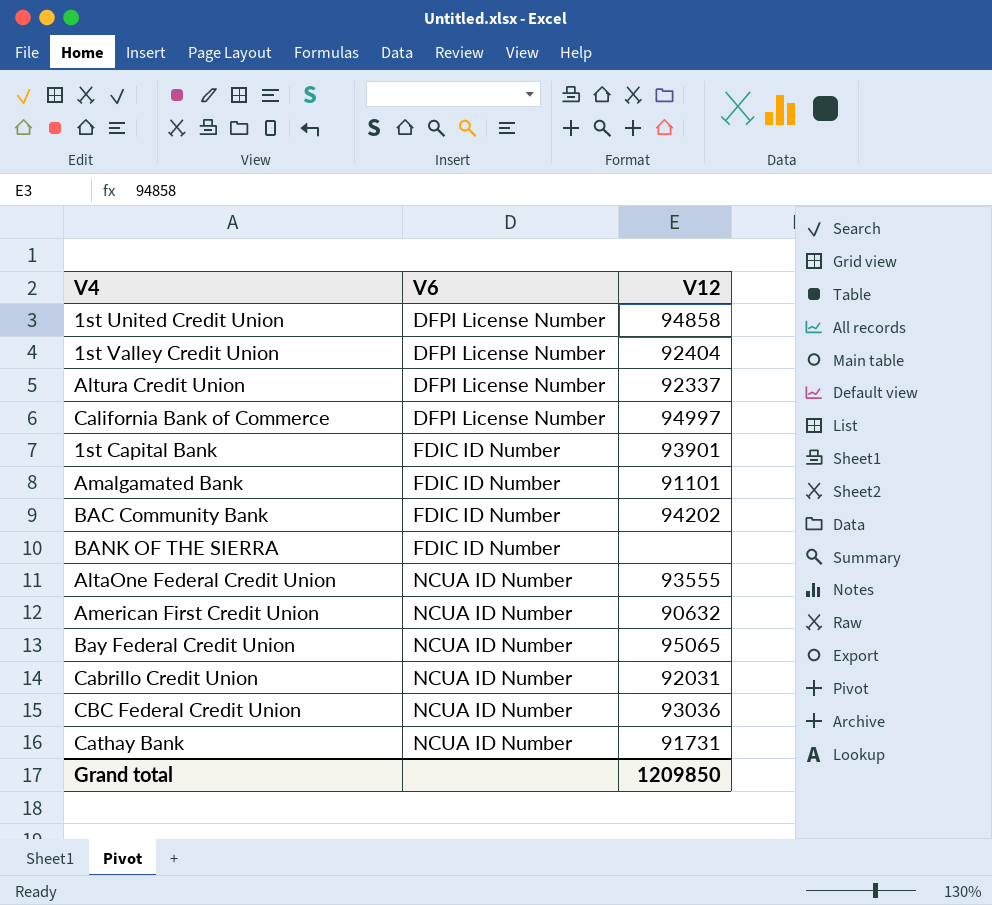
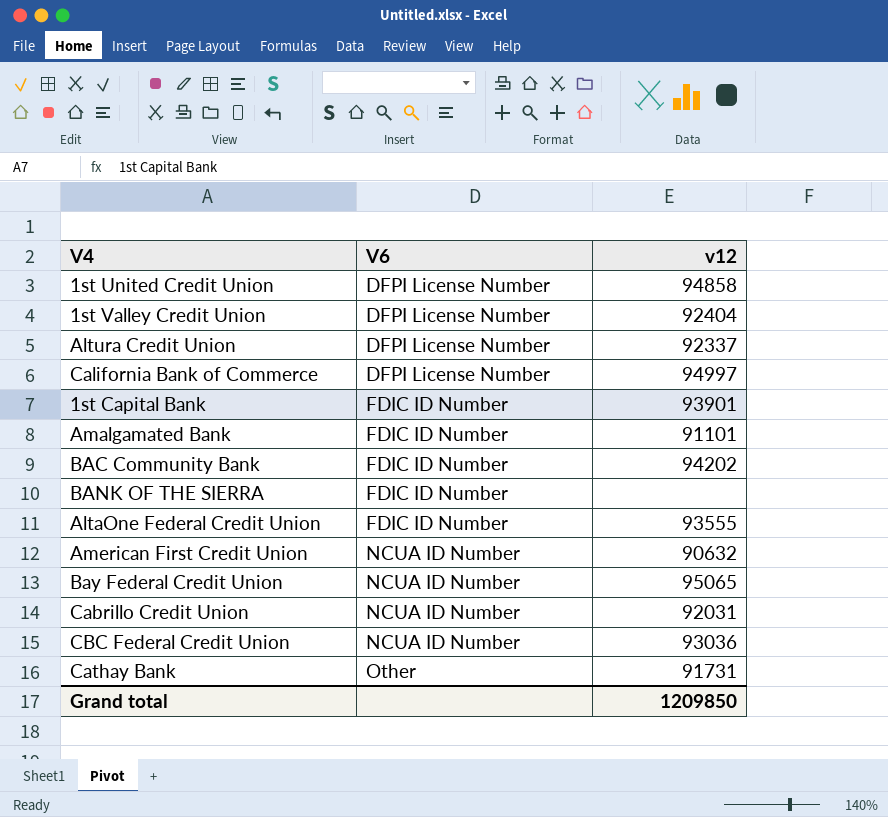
column name: V12 -> v12
AltaOne Federal Credit Union | V6: NCUA ID Number -> FDIC ID Number
Cathay Bank | V6: NCUA ID Number -> Other

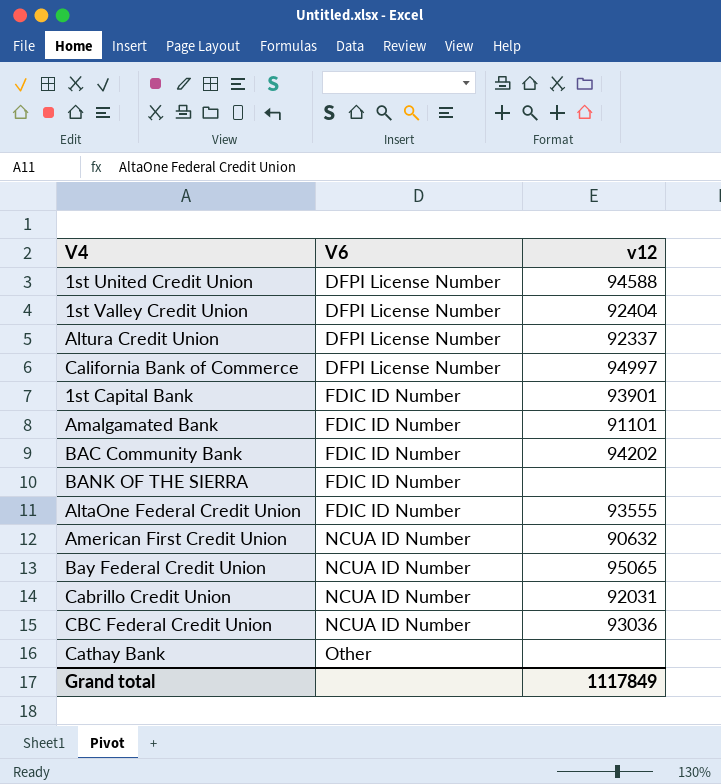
1st United Credit Union | v12: 94858 -> 94588
Cathay Bank | v12: 91731 -> none
Grand total | v12: 1209850 -> 1117849

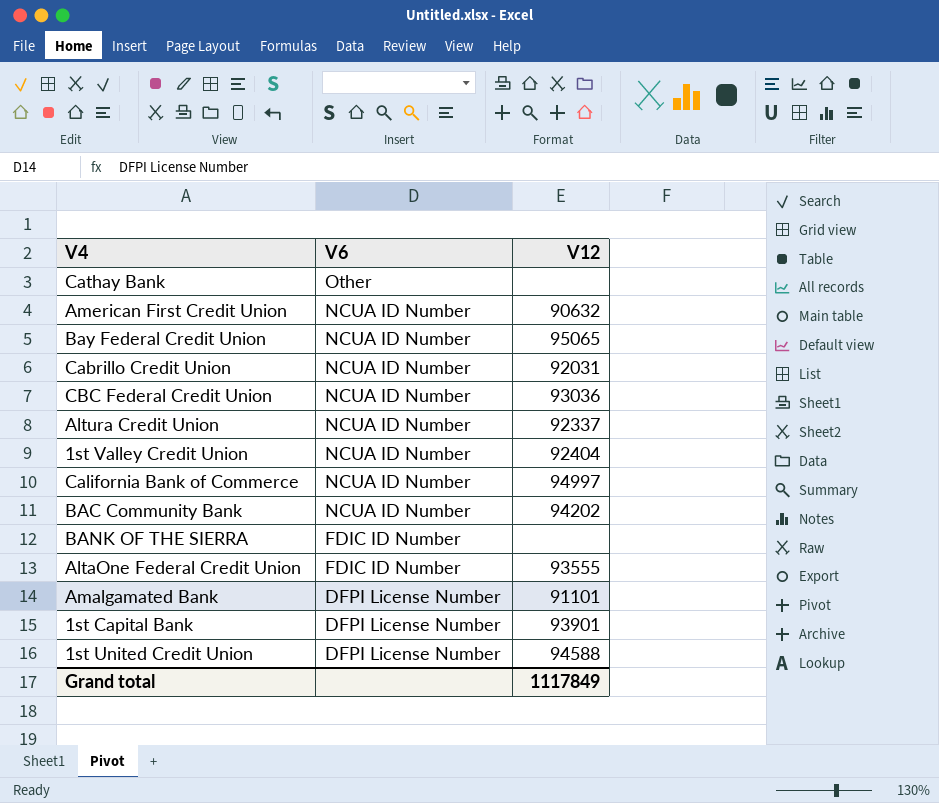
row order: V6 ascending -> V6 descending
column name: v12 -> V12
Altura Credit Union | V6: DFPI License Number -> NCUA ID Number
1st Valley Credit Union | V6: DFPI License Number -> NCUA ID Number
California Bank of Commerce | V6: DFPI License Number -> NCUA ID Number
BAC Community Bank | V6: FDIC ID Number -> NCUA ID Number
Amalgamated Bank | V6: FDIC ID Number -> DFPI License Number
1st Capital Bank | V6: FDIC ID Number -> DFPI License Number

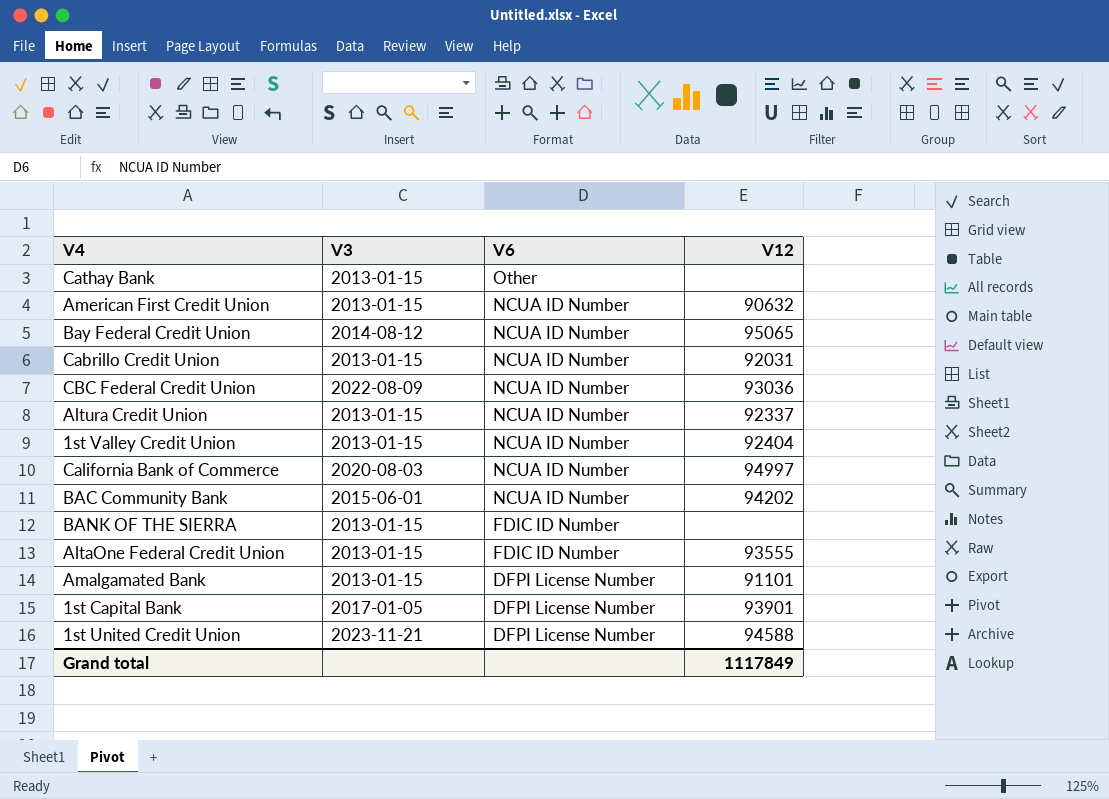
column V3 | position: none -> 2

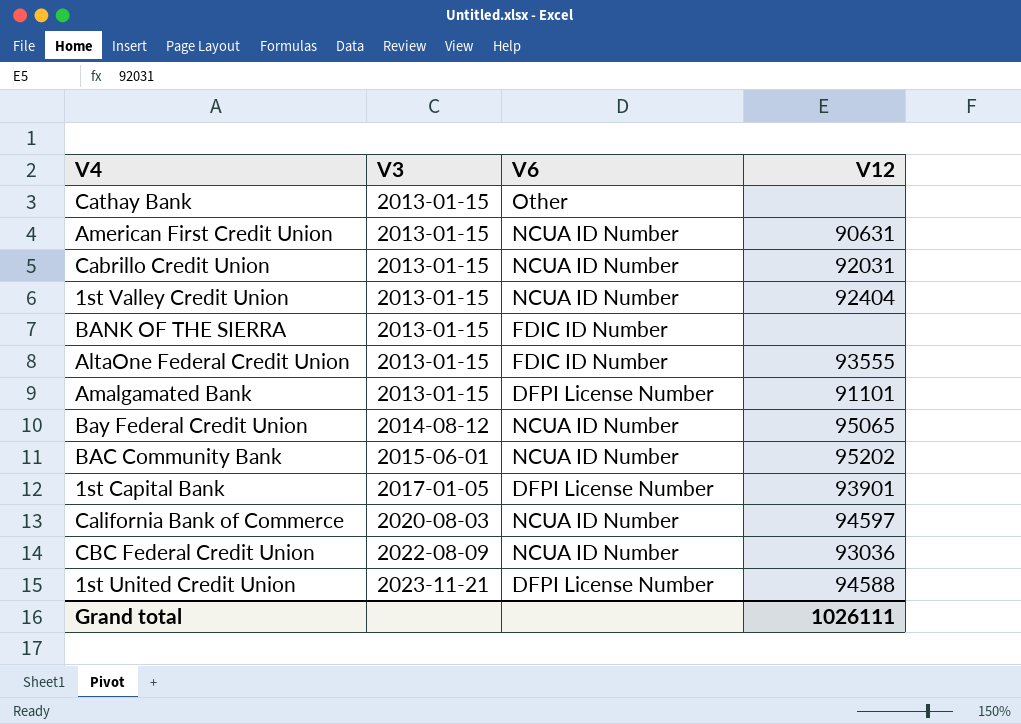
row order: V6 descending -> V3 ascending
row Altura Credit Union: 2013-01-15 | NCUA ID Number | 92337 -> none
American First Credit Union | V12: 90632 -> 90631
BAC Community Bank | V12: 94202 -> 95202
California Bank of Commerce | V12: 94997 -> 94597
Grand total | V12: 1117849 -> 1026111

